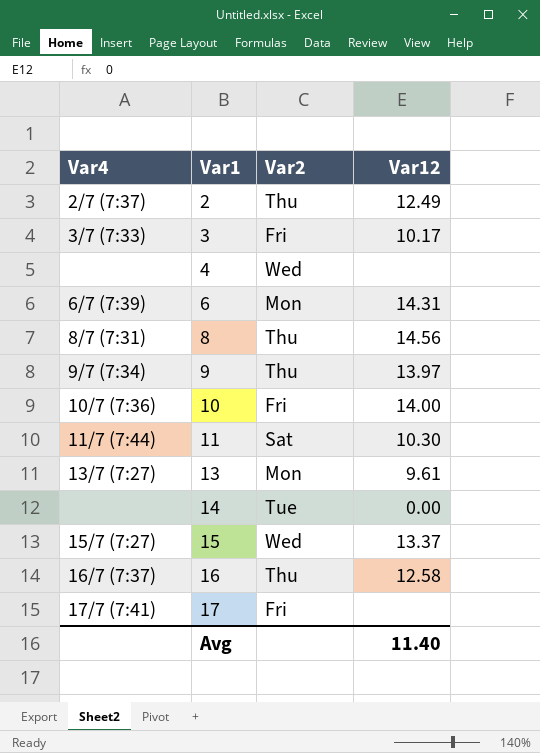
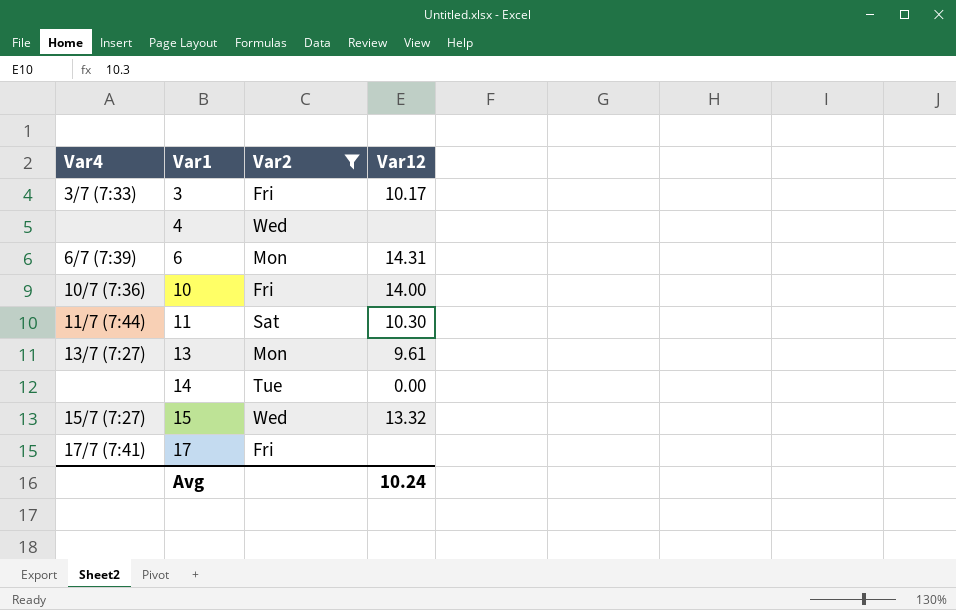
filter: none -> Var2 != Thu
15 | Var12: 13.37 -> 13.32
Avg | Var12: 11.40 -> 10.24

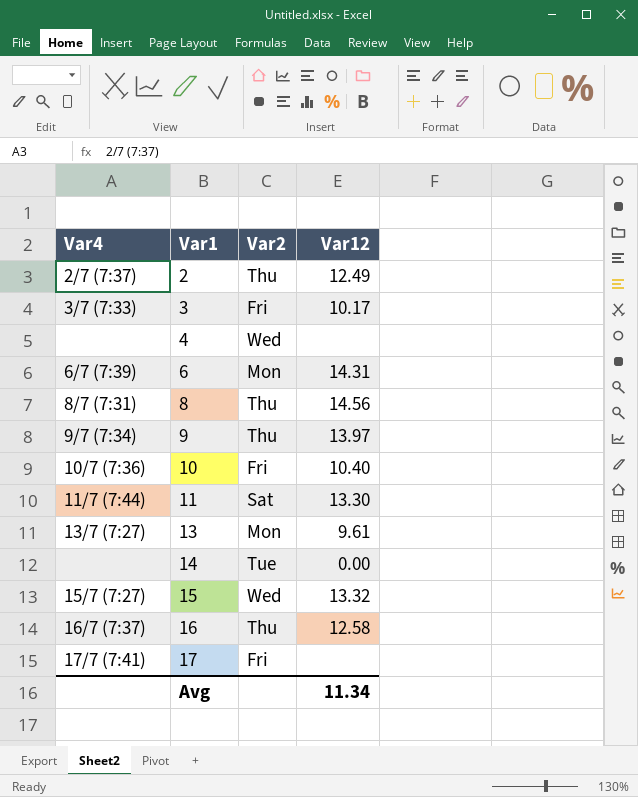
filter: Var2 != Thu -> none
10 | Var12: 14.00 -> 10.40
11 | Var12: 10.30 -> 13.30
Avg | Var12: 10.24 -> 11.34

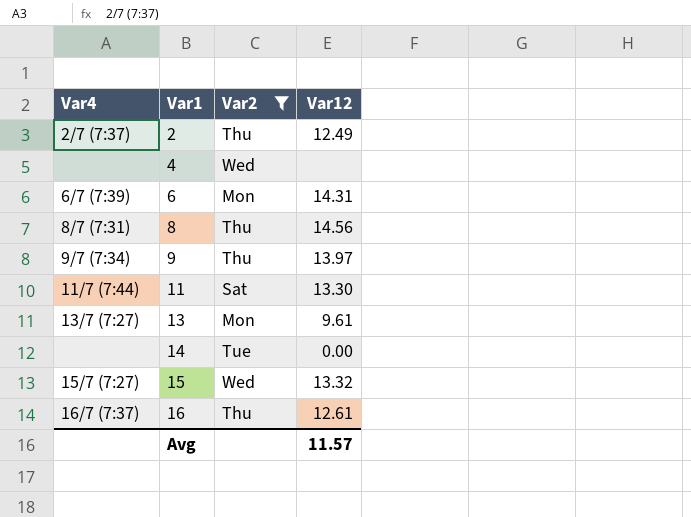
filter: none -> Var2 != Fri
16 | Var12: 12.58 -> 12.61
Avg | Var12: 11.34 -> 11.57

